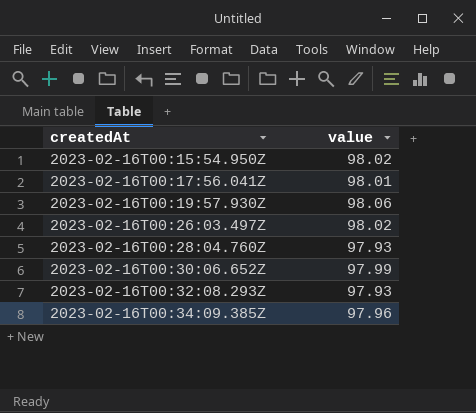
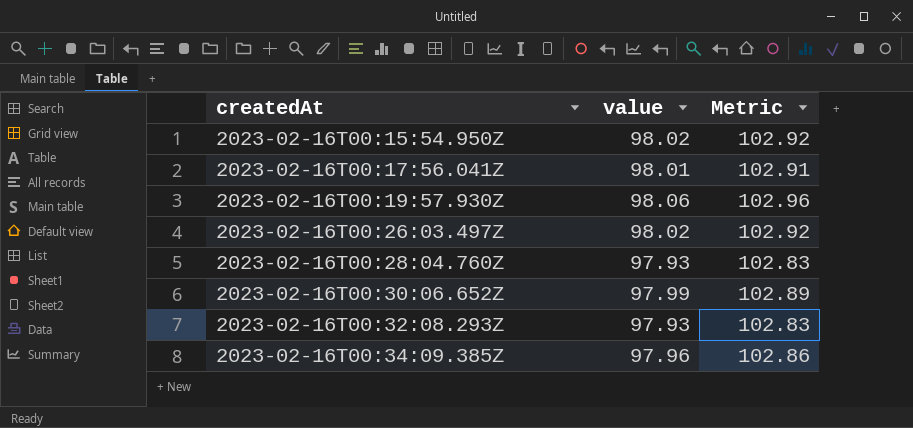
column Metric | formula: none -> [value] * 1.05

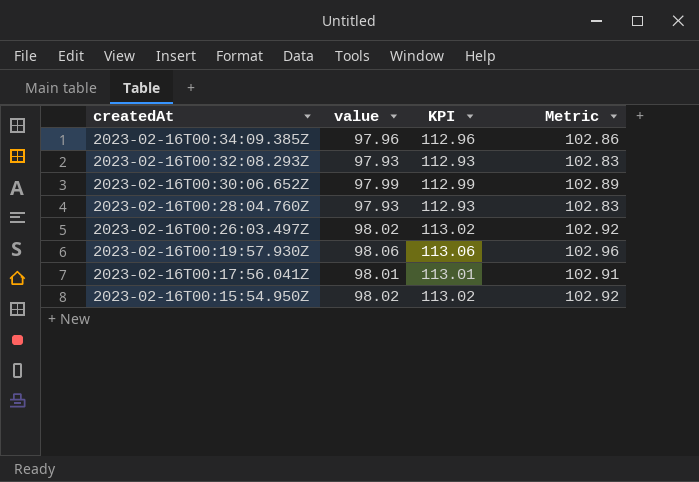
row order: createdAt ascending -> createdAt descending
column KPI | formula: none -> [value] + 15

